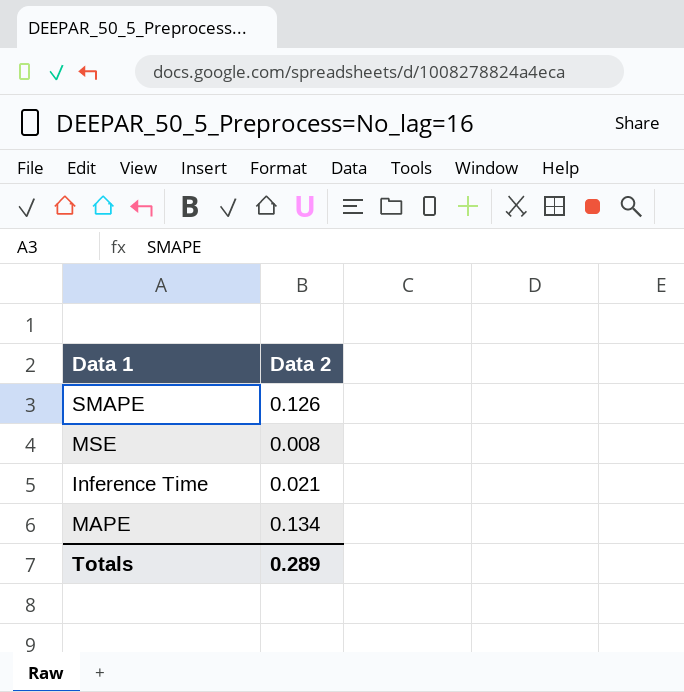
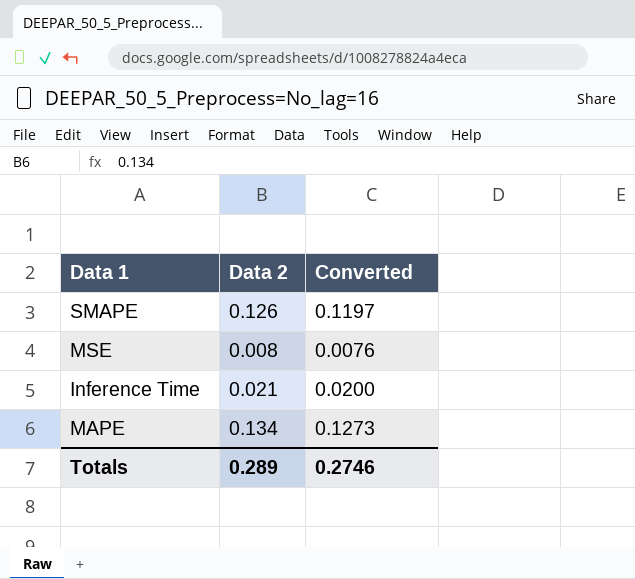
column Converted | formula: none -> [Data 2] * 0.95

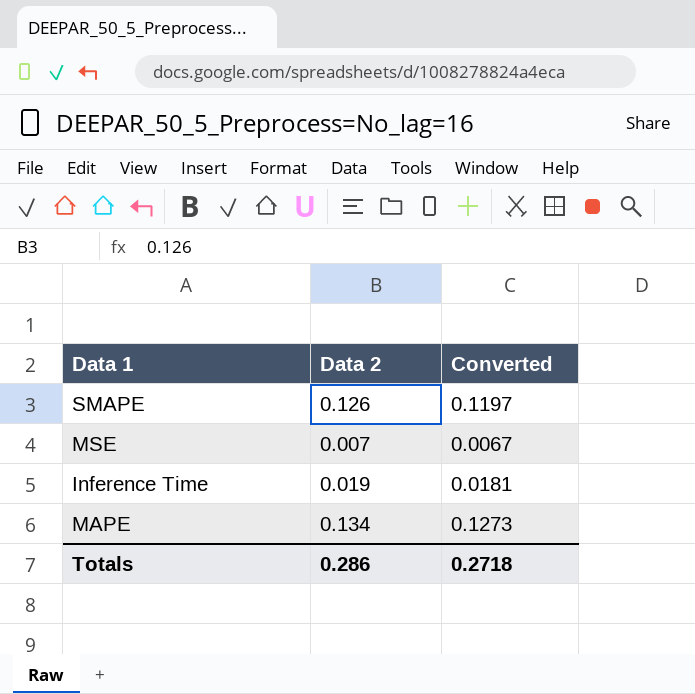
MSE | Data 2: 0.008 -> 0.007
MSE | Converted: 0.0076 -> 0.0067
Inference Time | Data 2: 0.021 -> 0.019
Inference Time | Converted: 0.0200 -> 0.0181
Totals | Data 2: 0.289 -> 0.286
Totals | Converted: 0.2746 -> 0.2718

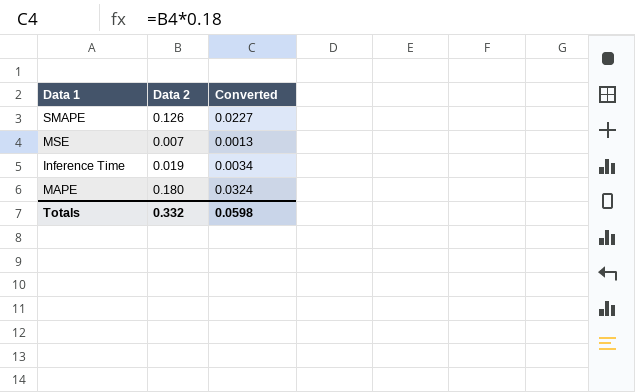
column Converted | formula: [Data 2] * 0.95 -> [Data 2] * 0.18
MAPE | Data 2: 0.134 -> 0.180
Totals | Data 2: 0.286 -> 0.332
Totals | Converted: 0.2718 -> 0.0598

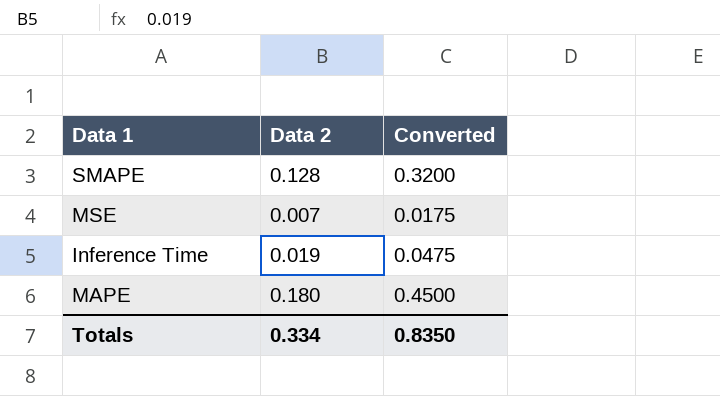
column Converted | formula: [Data 2] * 0.18 -> [Data 2] * 2.5
SMAPE | Data 2: 0.126 -> 0.128
Totals | Data 2: 0.332 -> 0.334
Totals | Converted: 0.0598 -> 0.8350

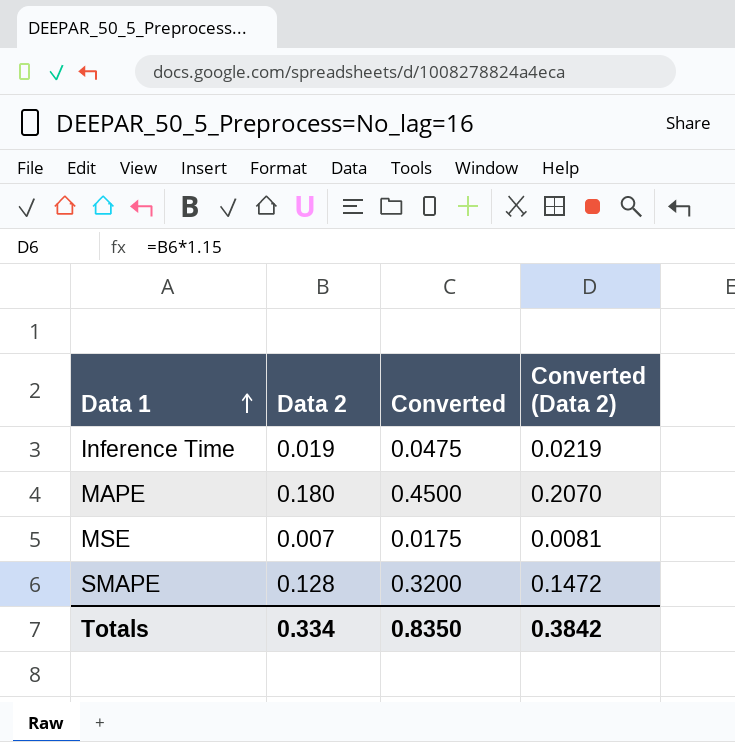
row order: none -> Data 1 ascending
column Converted (Data 2) | formula: none -> [Data 2] * 1.15

